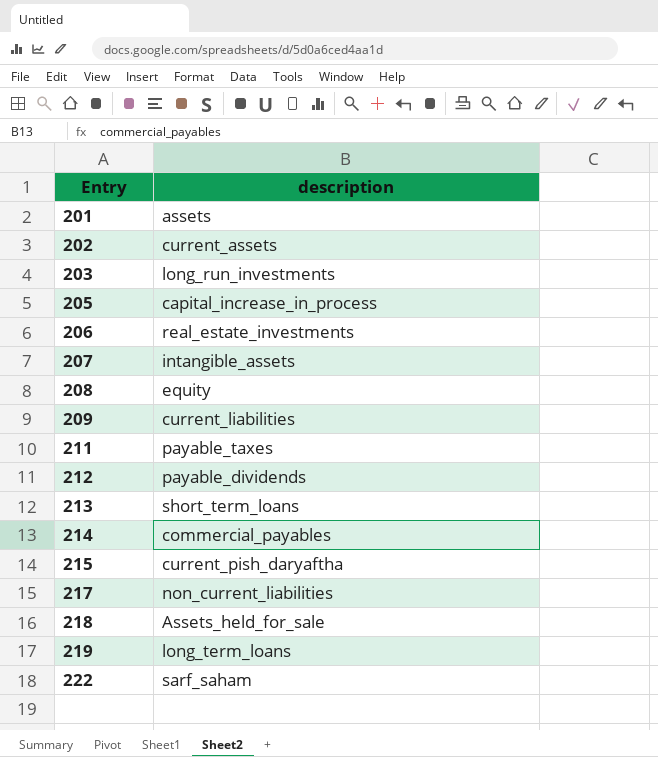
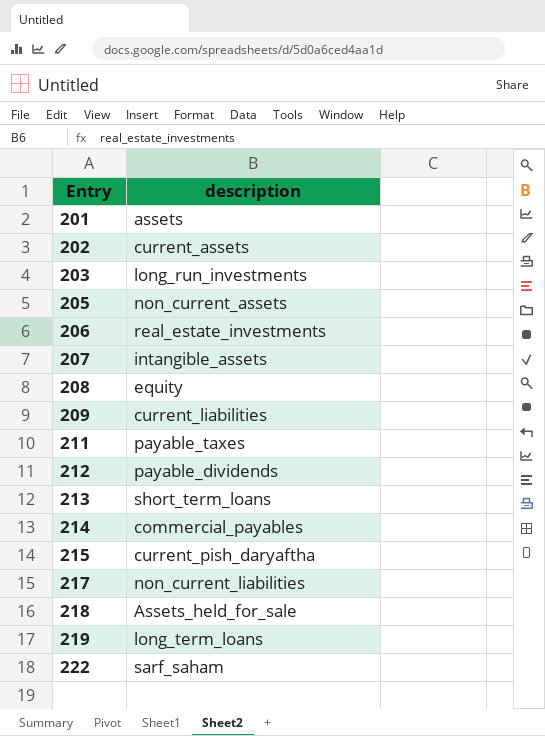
205 | description: capital_increase_in_process -> non_current_assets

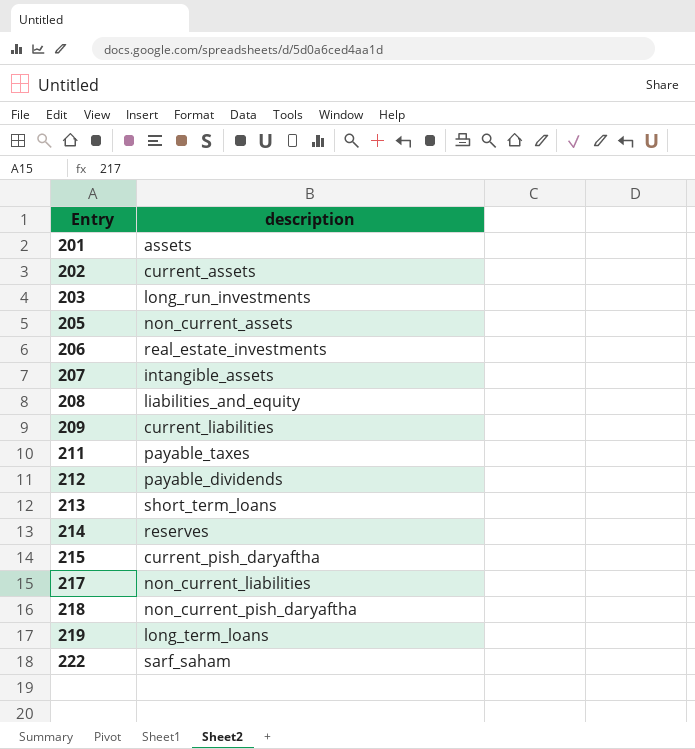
208 | description: equity -> liabilities_and_equity
214 | description: commercial_payables -> reserves
218 | description: Assets_held_for_sale -> non_current_pish_daryaftha

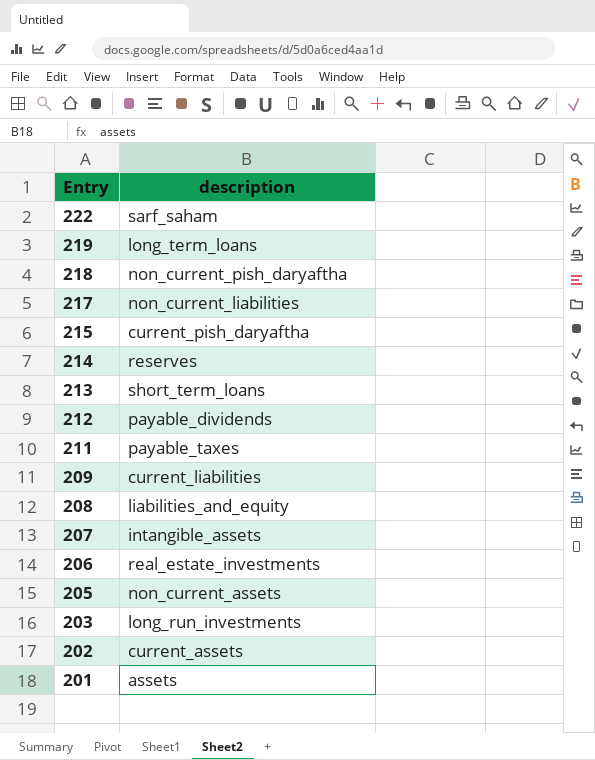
row order: Entry ascending -> Entry descending

